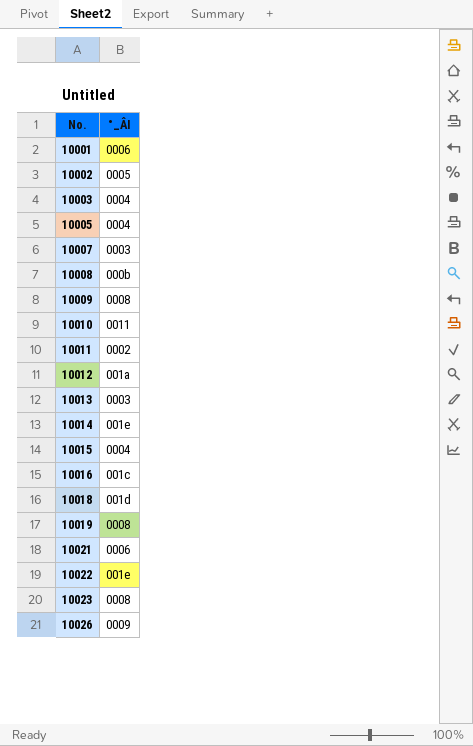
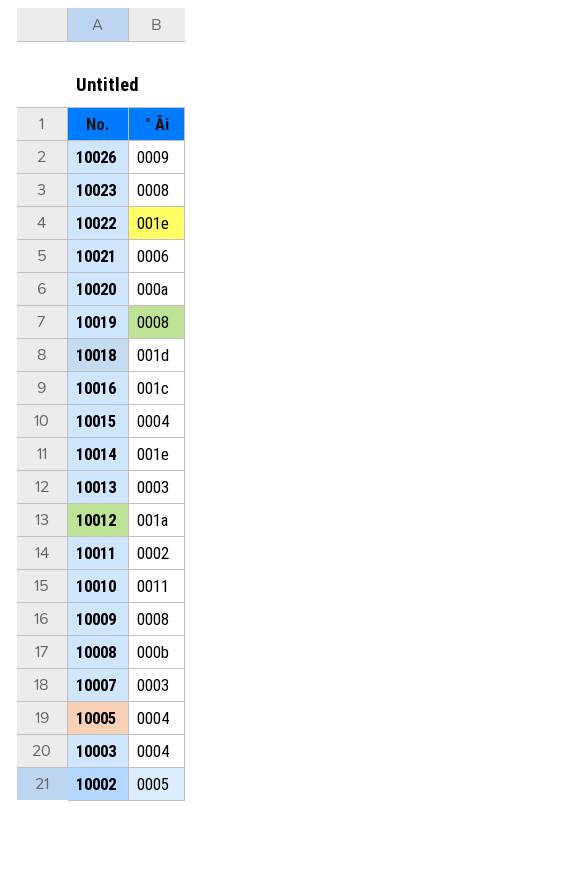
row order: No. ascending -> No. descending
column name: °_ÂI -> ° Âi
row 10001: 0006 -> none
row 10020: none -> 000a

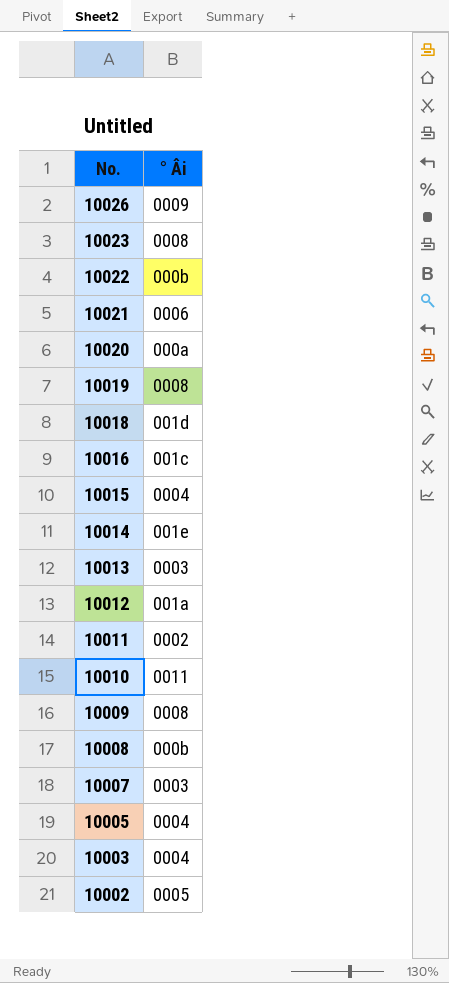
10022 | ° Âi: 001e -> 000b

